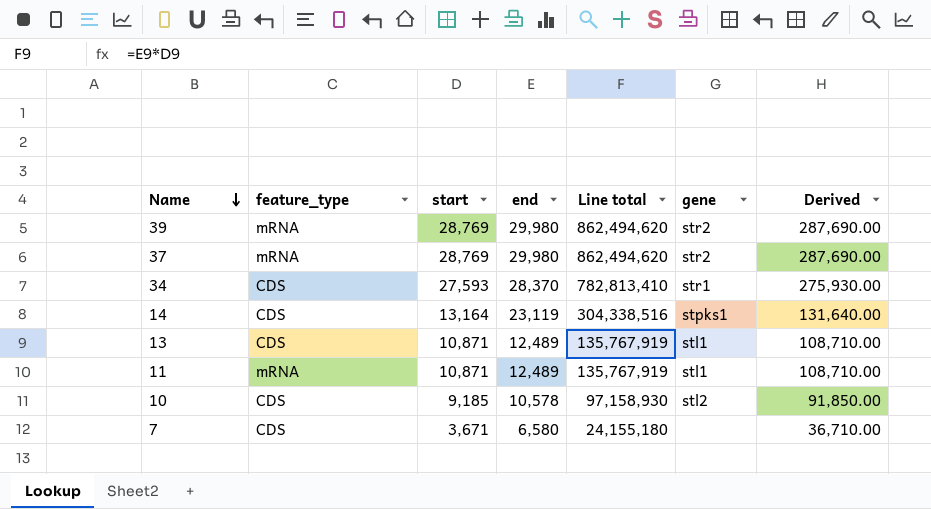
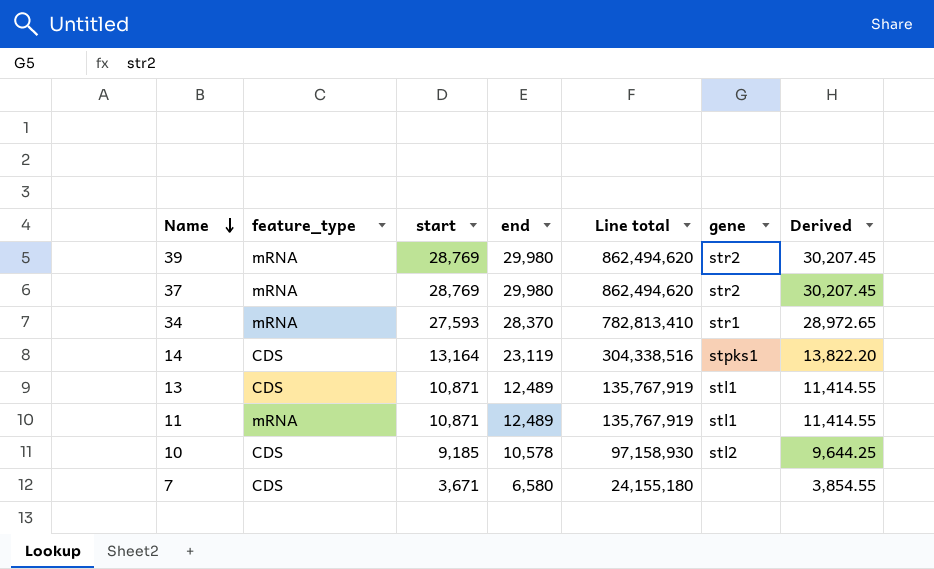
column Derived | formula: [start] * 10 -> [start] * 1.05
34 | feature_type: CDS -> mRNA

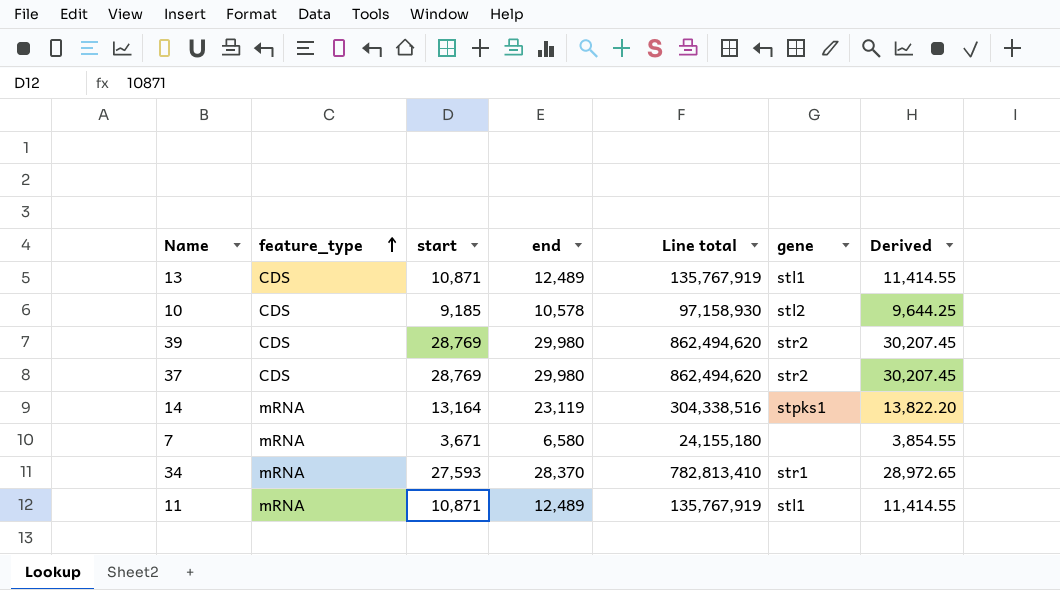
row order: Name descending -> feature_type ascending
39 | feature_type: mRNA -> CDS
37 | feature_type: mRNA -> CDS
14 | feature_type: CDS -> mRNA
7 | feature_type: CDS -> mRNA

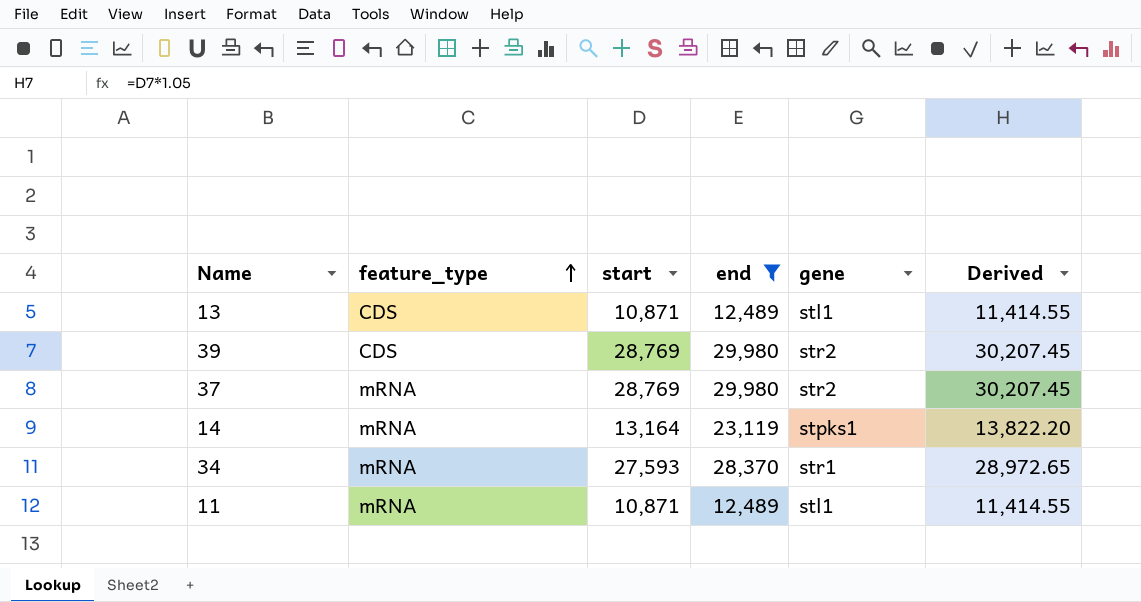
filter: none -> end >= 12,489
column Line total | formula: [start] * [end] -> none
37 | feature_type: CDS -> mRNA

